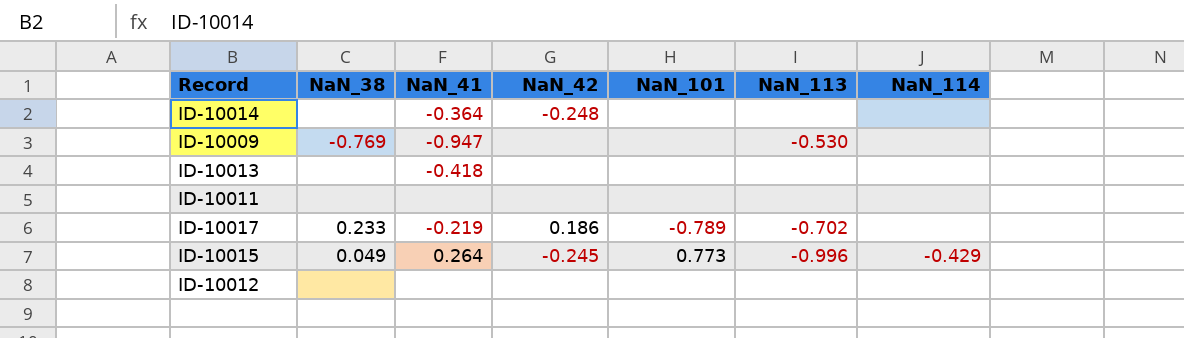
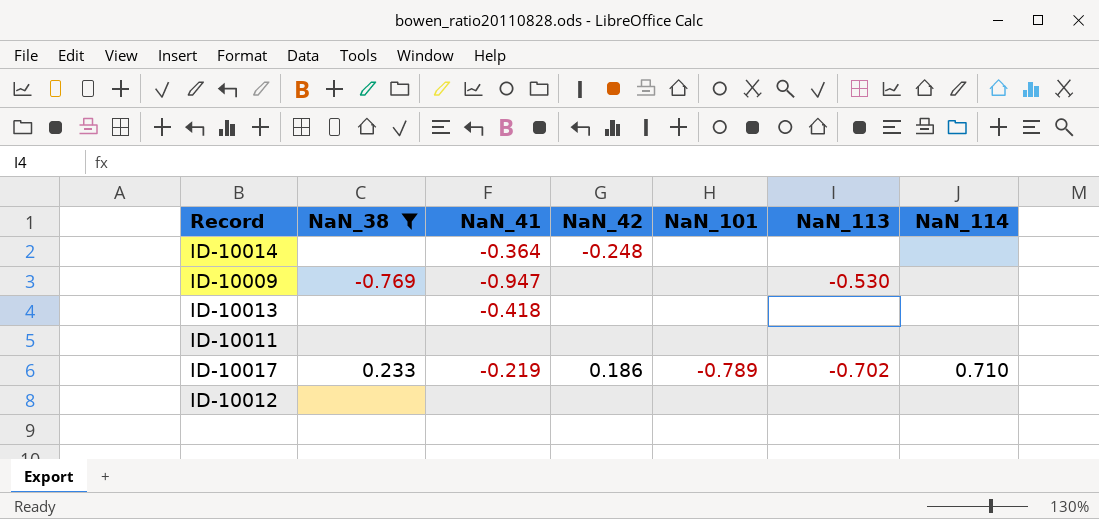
filter: none -> NaN_38 != 0.049
ID-10017 | NaN_114: none -> 0.710

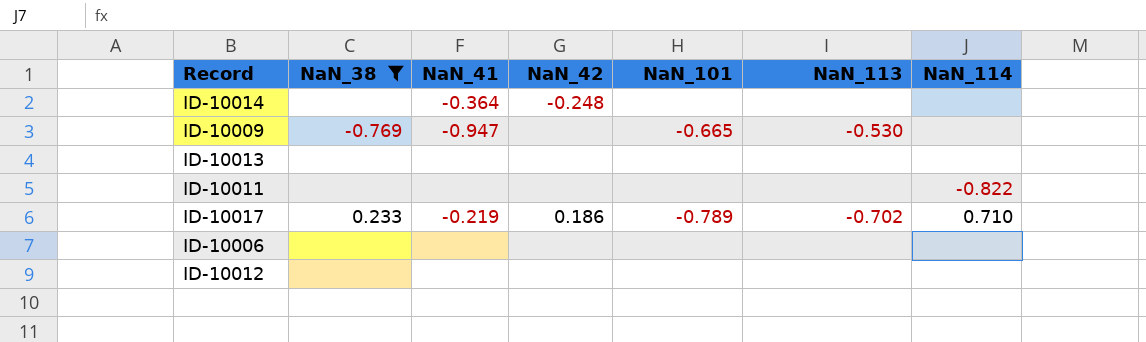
ID-10009 | NaN_101: none -> -0.665
ID-10013 | NaN_41: -0.418 -> none
ID-10011 | NaN_114: none -> -0.822
row ID-10006: none -> none | none | none | none | none | none

